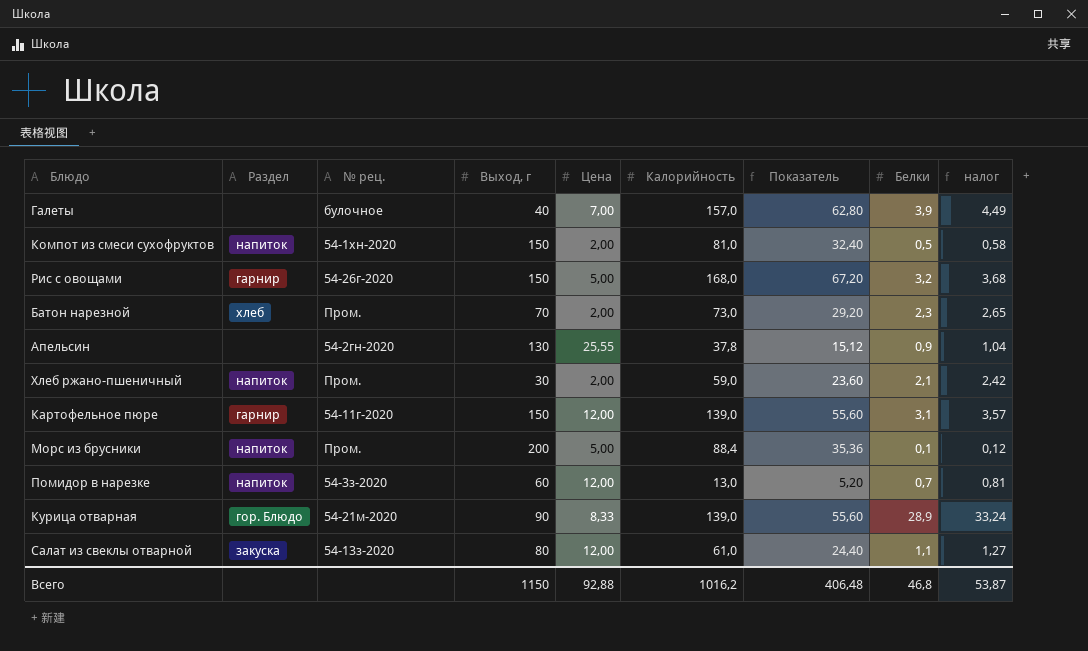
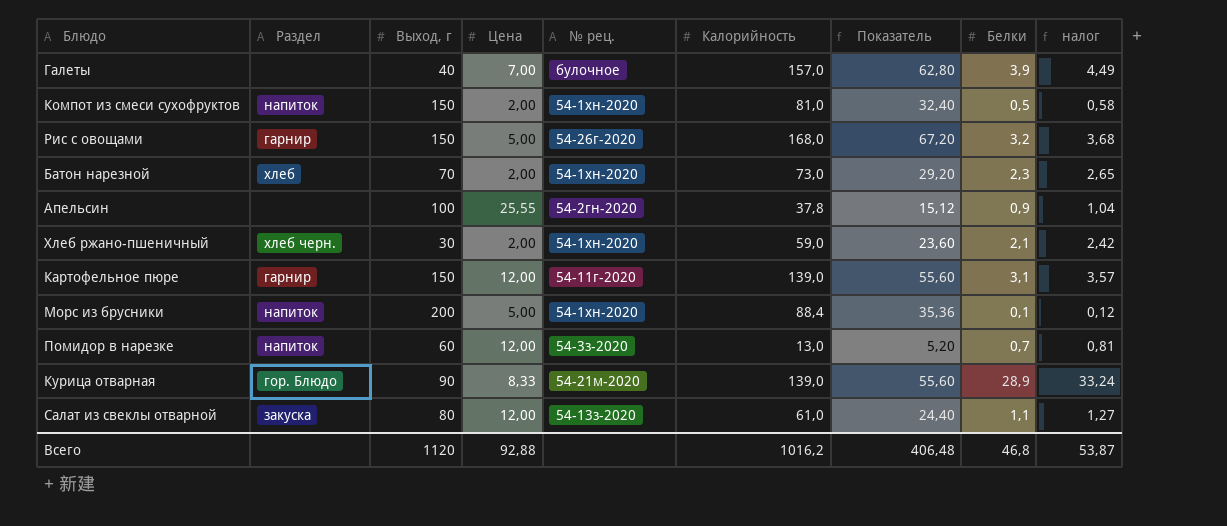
column № рец. | position: 3 -> 5
Батон нарезной | № рец.: Пром. -> 54-1хн-2020
Апельсин | Выход, г: 130 -> 100
Хлеб ржано-пшеничный | Раздел: напиток -> хлеб черн.
Хлеб ржано-пшеничный | № рец.: Пром. -> 54-1хн-2020
Морс из брусники | № рец.: Пром. -> 54-1хн-2020
Всего | Выход, г: 1150 -> 1120

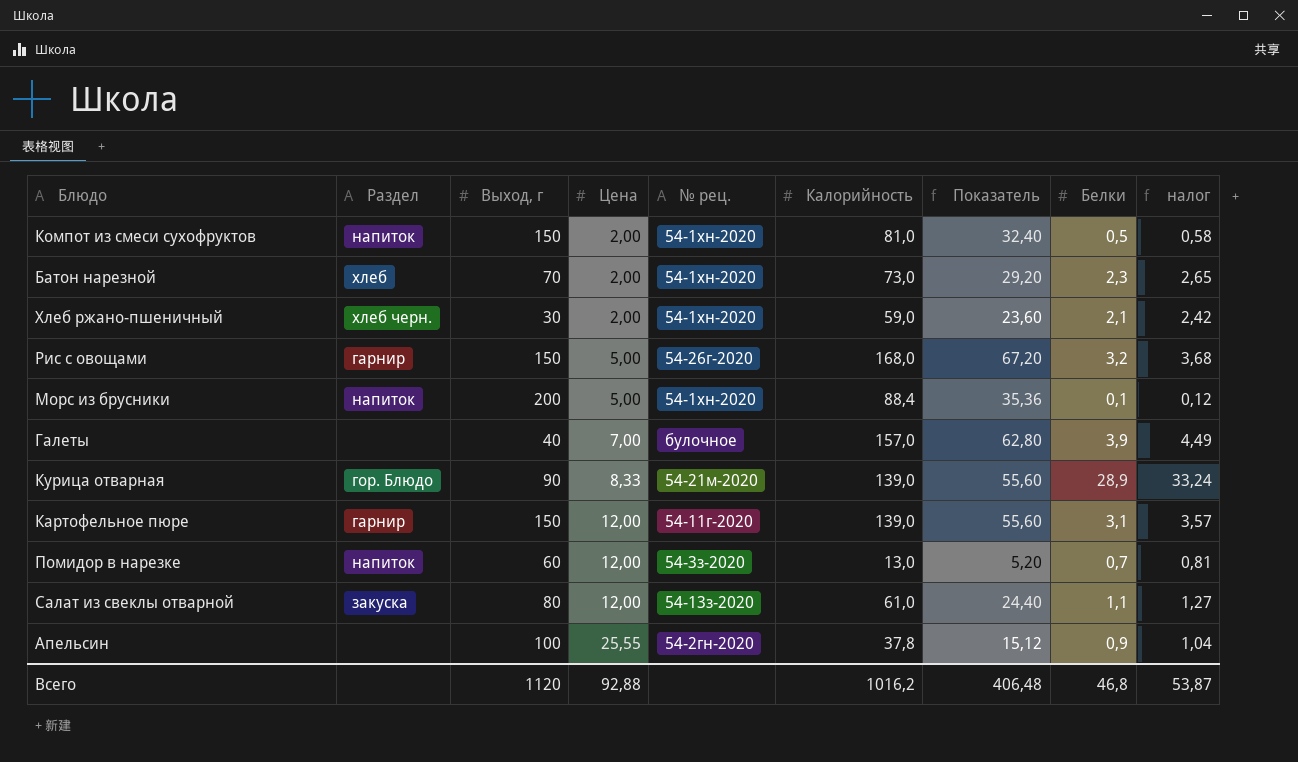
row order: none -> Цена ascending

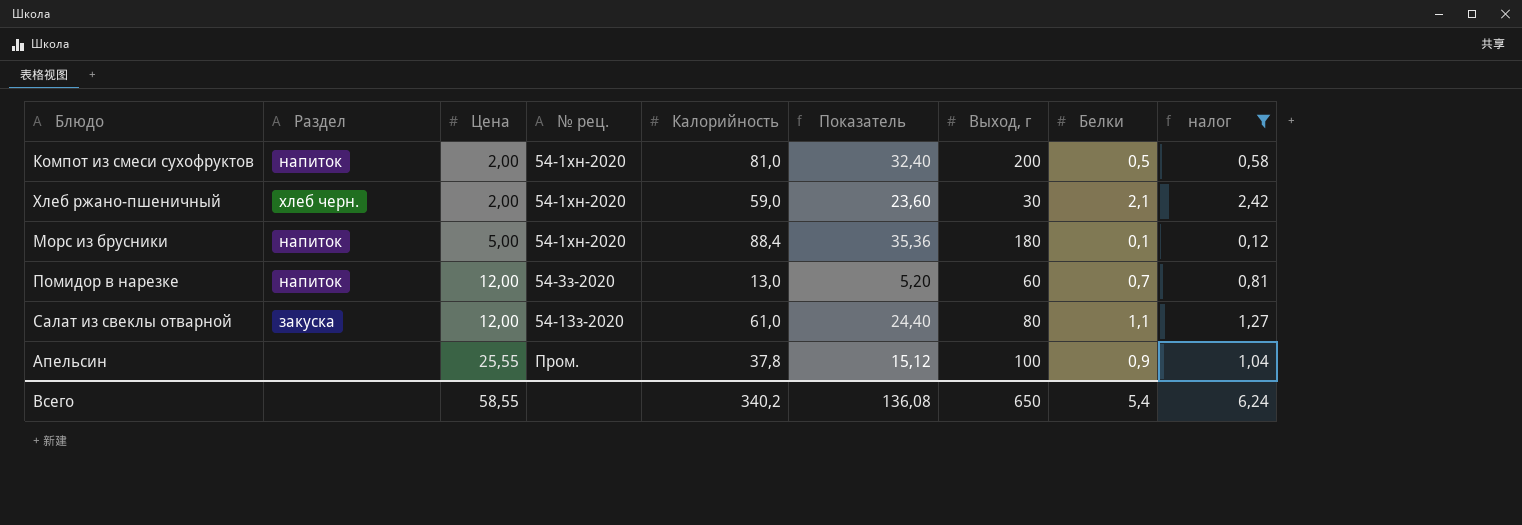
filter: none -> налог <= 2,42
column Выход, г | position: 3 -> 7
Компот из смеси сухофруктов | Выход, г: 150 -> 200
Морс из брусники | Выход, г: 200 -> 180
Апельсин | № рец.: 54-2гн-2020 -> Пром.
Всего | Цена: 92,88 -> 58,55
Всего | Калорийность: 1016,2 -> 340,2
Всего | Показатель: 406,48 -> 136,08
Всего | Выход, г: 1120 -> 650
Всего | Белки: 46,8 -> 5,4
Всего | налог: 53,87 -> 6,24

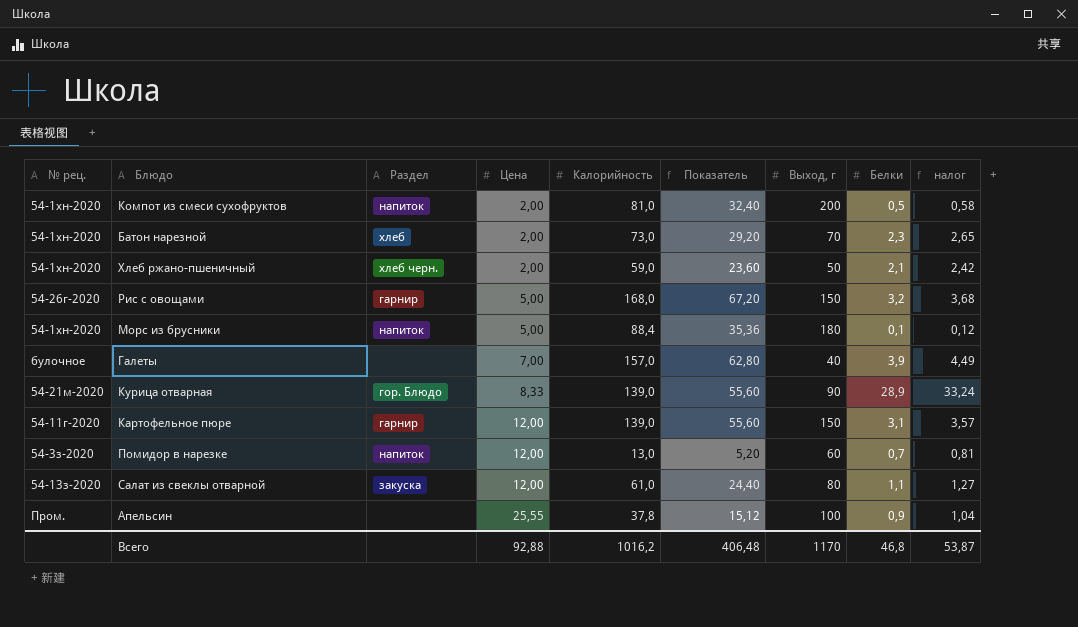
filter: налог <= 2,42 -> none
column № рец. | position: 4 -> 1
Хлеб ржано-пшеничный | Выход, г: 30 -> 50
Всего | Цена: 58,55 -> 92,88
Всего | Калорийность: 340,2 -> 1016,2
Всего | Показатель: 136,08 -> 406,48
Всего | Выход, г: 650 -> 1170
Всего | Белки: 5,4 -> 46,8
Всего | налог: 6,24 -> 53,87

